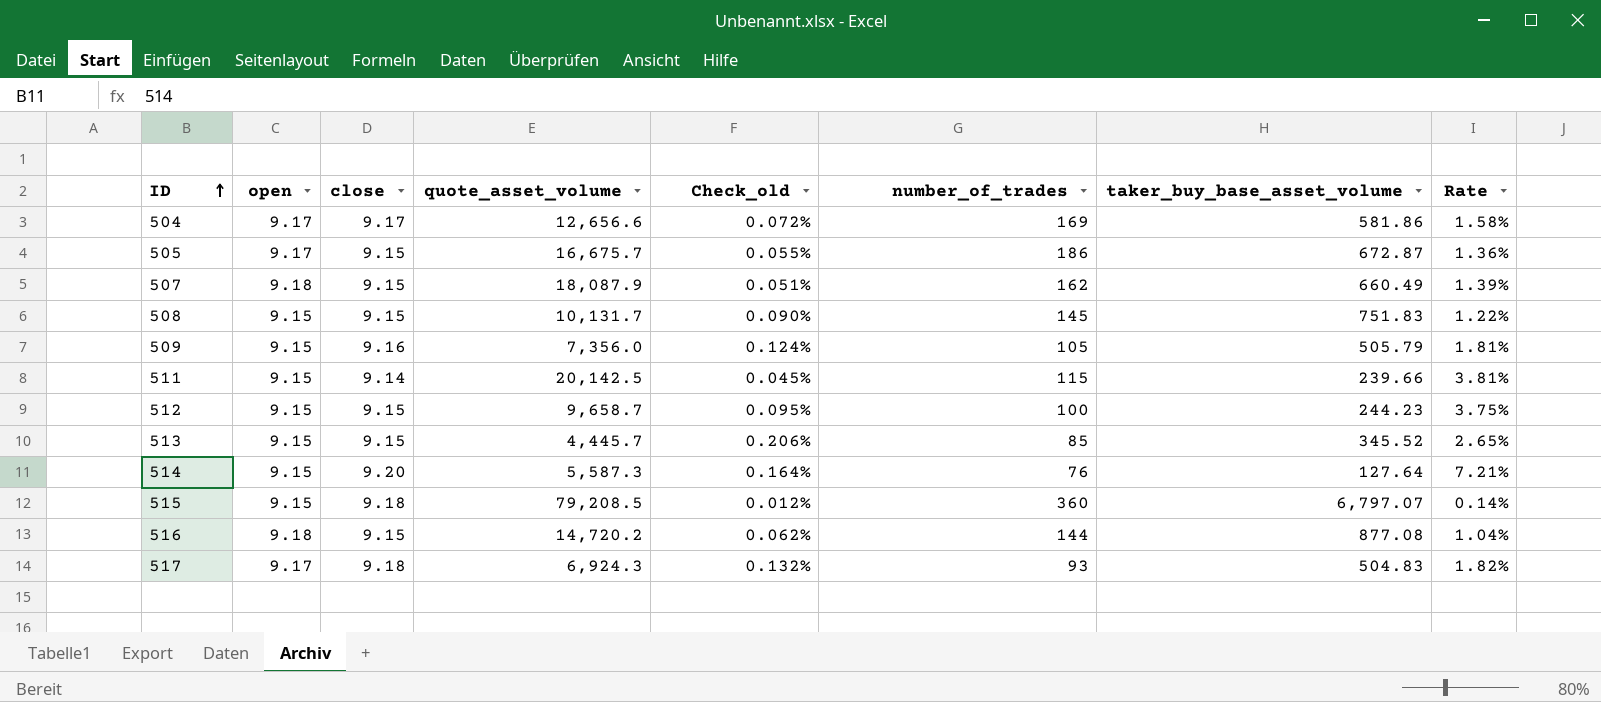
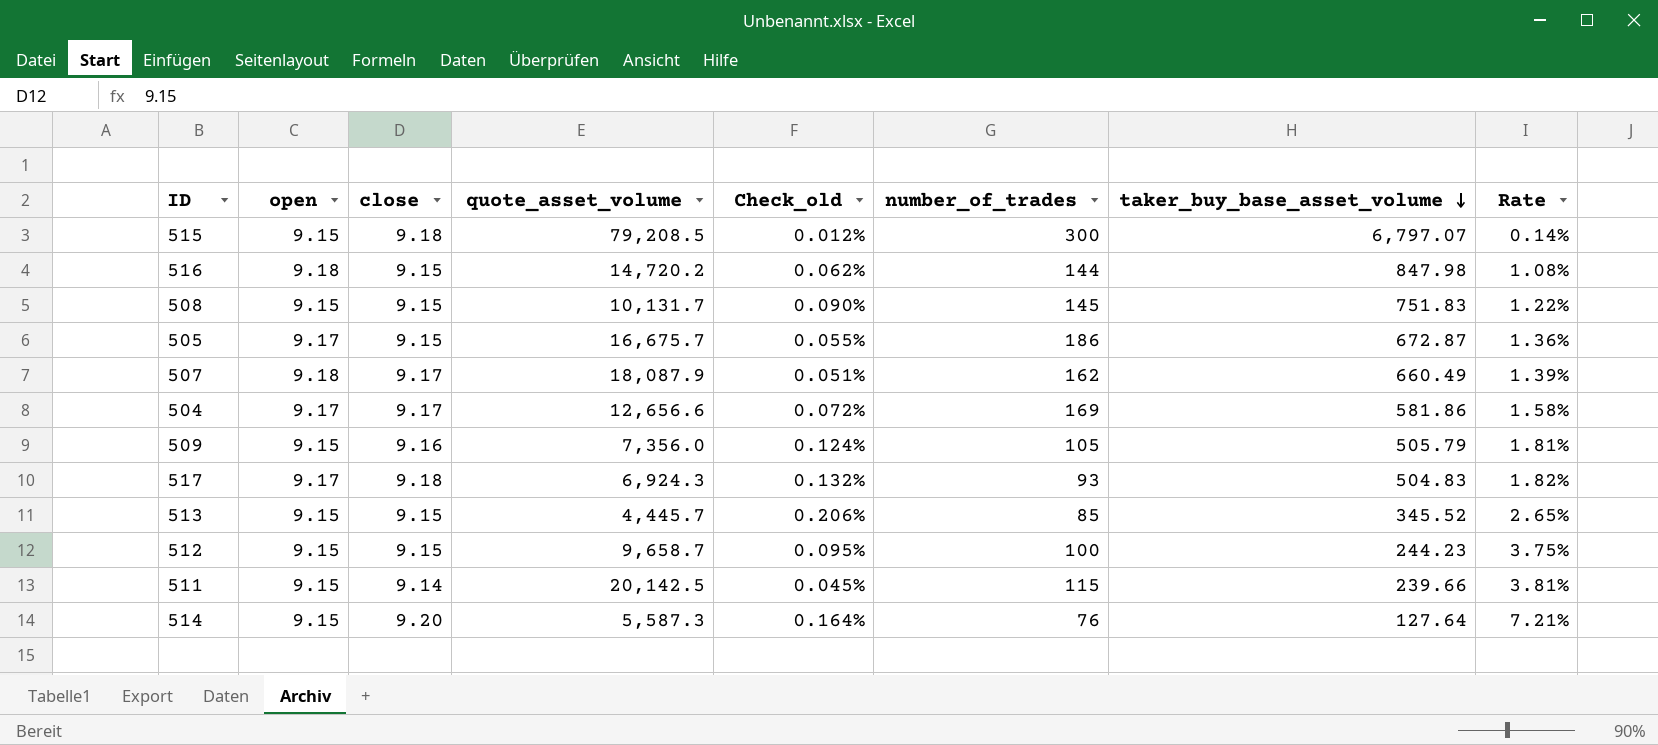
row order: ID ascending -> taker_buy_base_asset_volume descending
515 | number_of_trades: 360 -> 300
516 | taker_buy_base_asset_volume: 877.08 -> 847.98
516 | Rate: 1.04% -> 1.08%
507 | close: 9.15 -> 9.17

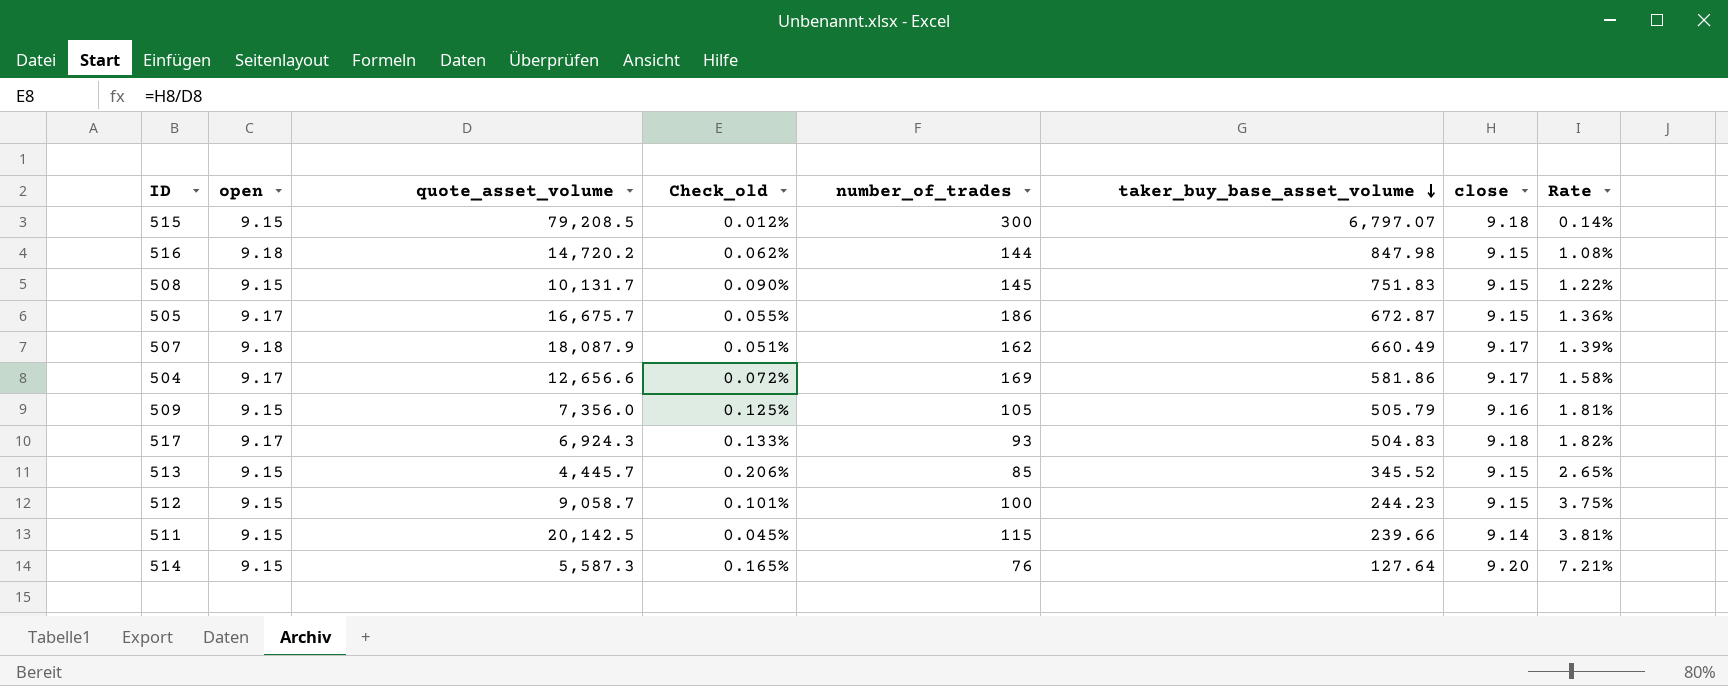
column Check_old | formula: [open] / [quote_asset_volume] -> [close] / [quote_asset_volume]
column close | position: 3 -> 7
512 | quote_asset_volume: 9,658.7 -> 9,058.7

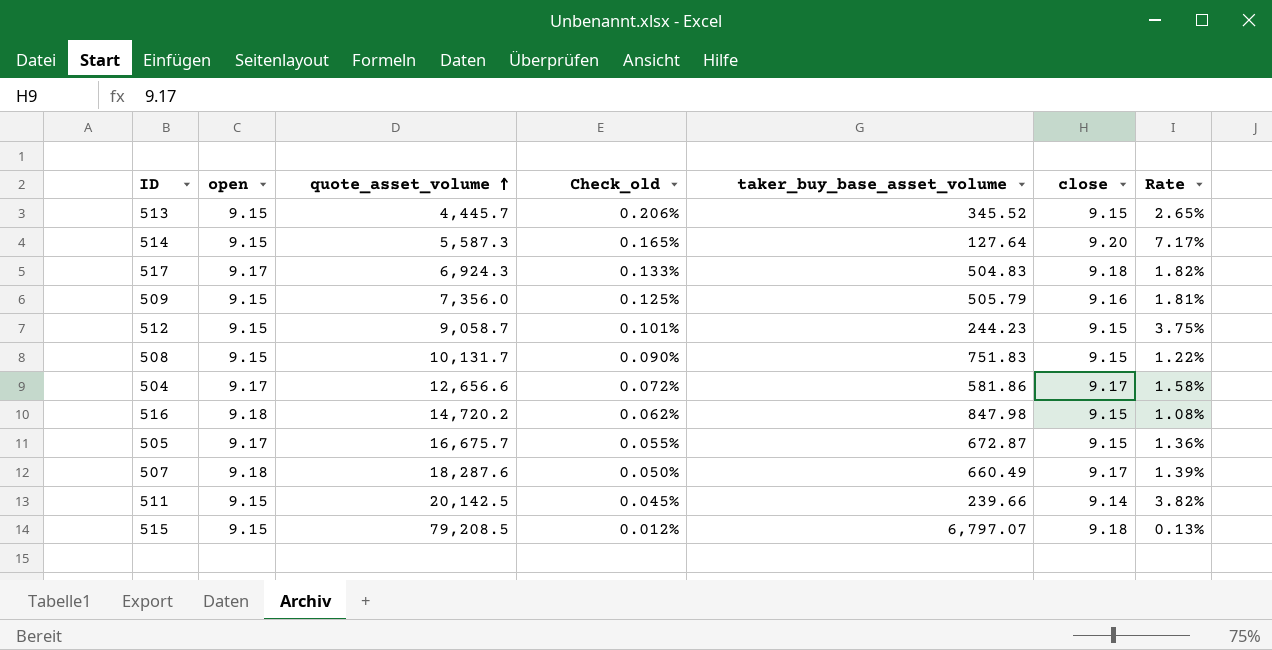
row order: taker_buy_base_asset_volume descending -> quote_asset_volume ascending
column number_of_trades | position: 5 -> none
column Rate | formula: [close] / [taker_buy_base_asset_volume] -> [open] / [taker_buy_base_asset_volume]
507 | quote_asset_volume: 18,087.9 -> 18,287.6
507 | Check_old: 0.051% -> 0.050%

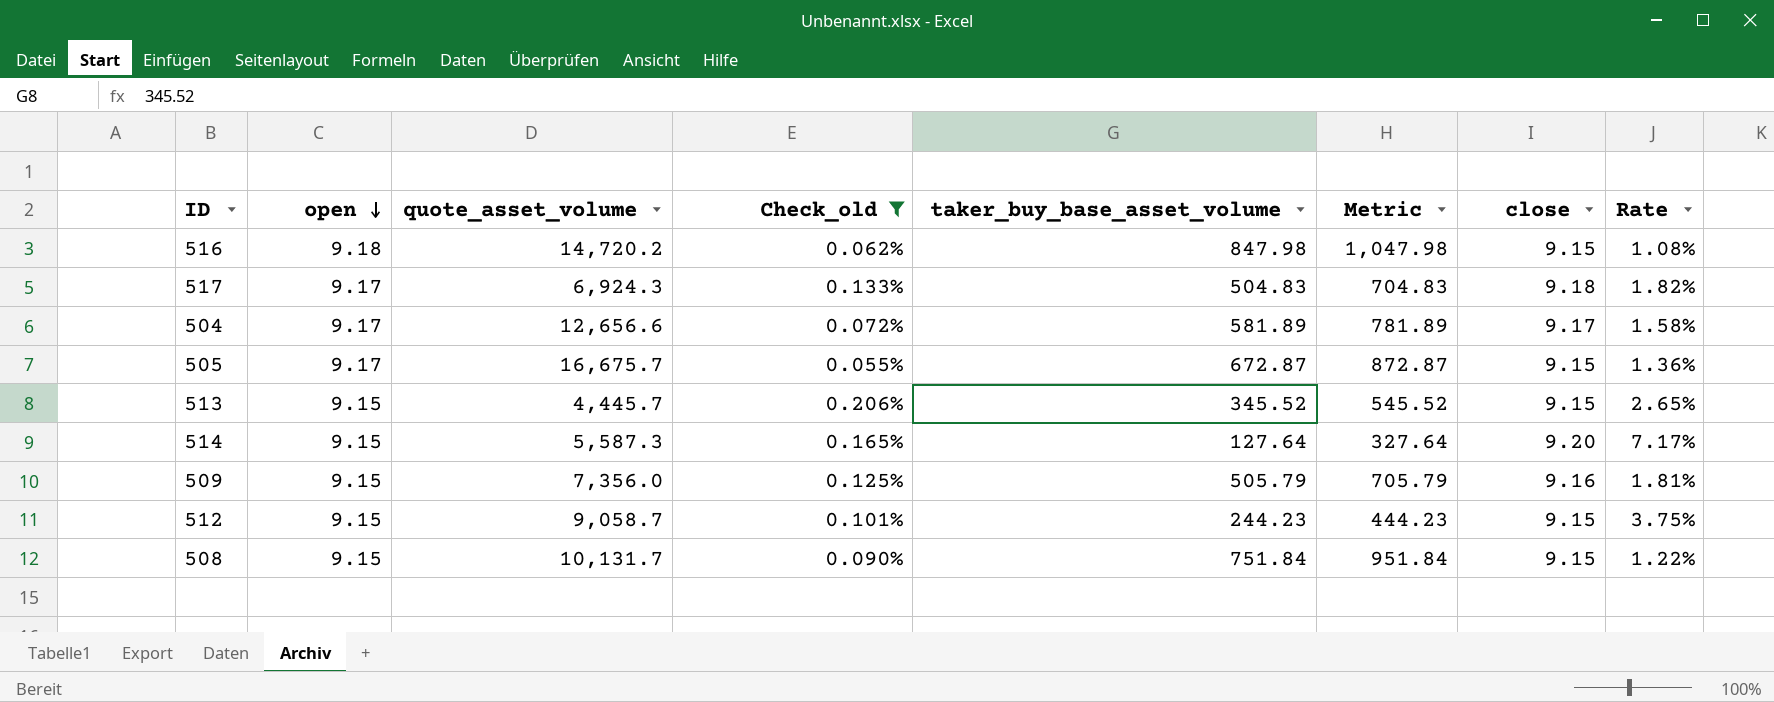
filter: none -> Check_old >= 0.055%
row order: quote_asset_volume ascending -> open descending
column Metric | formula: none -> [taker_buy_base_asset_volume] + 200
504 | taker_buy_base_asset_volume: 581.86 -> 581.89
508 | taker_buy_base_asset_volume: 751.83 -> 751.84

